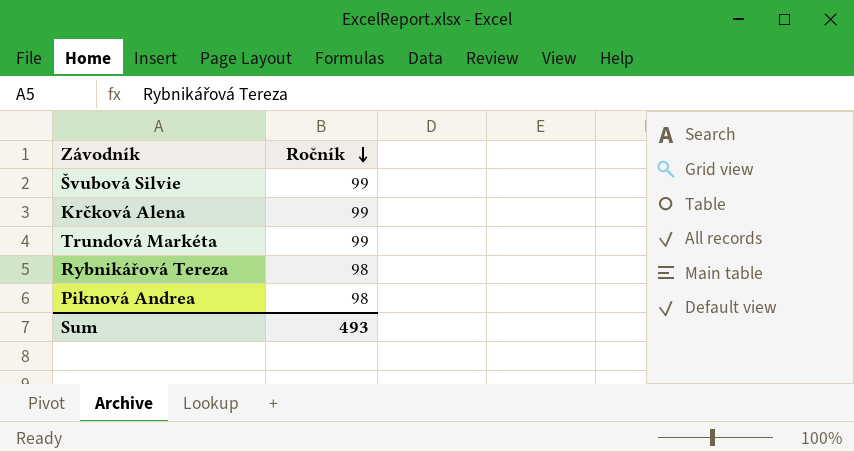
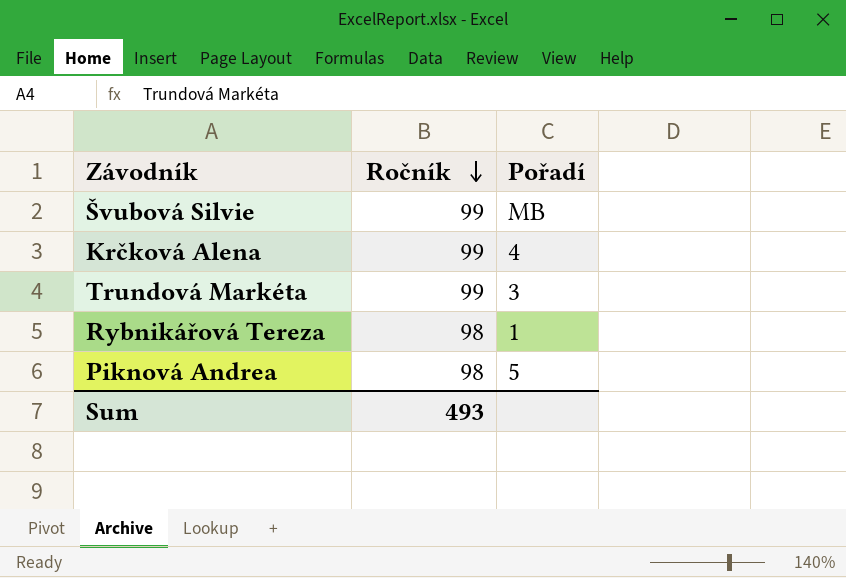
column Pořadí | position: none -> 3

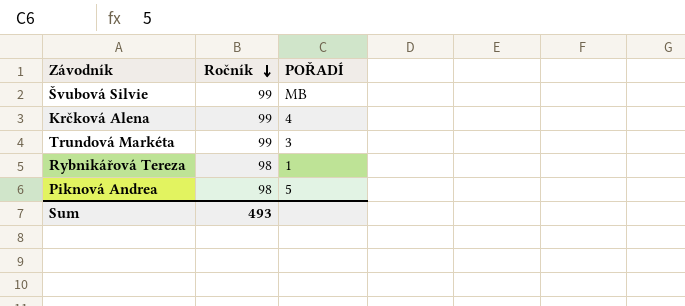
column name: Pořadí -> POŘADÍ

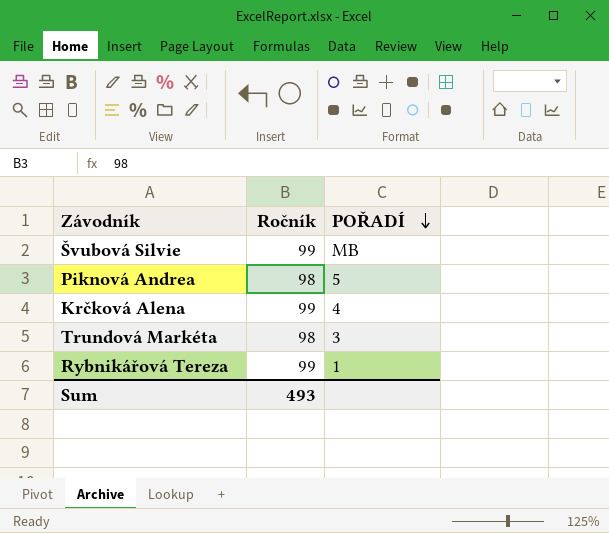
row order: Ročník descending -> POŘADÍ descending
Trundová Markéta | Ročník: 99 -> 98
Rybnikářová Tereza | Ročník: 98 -> 99

